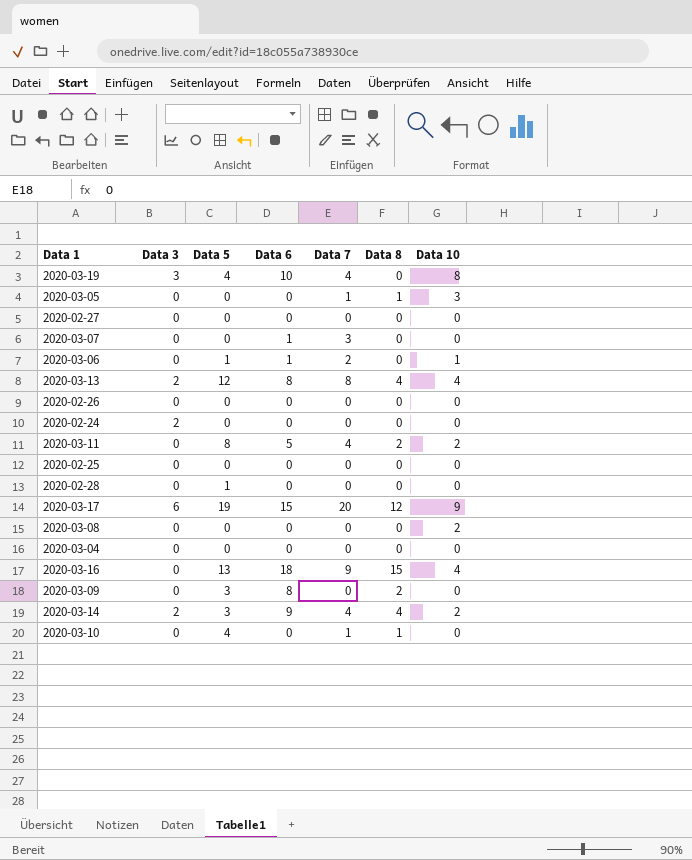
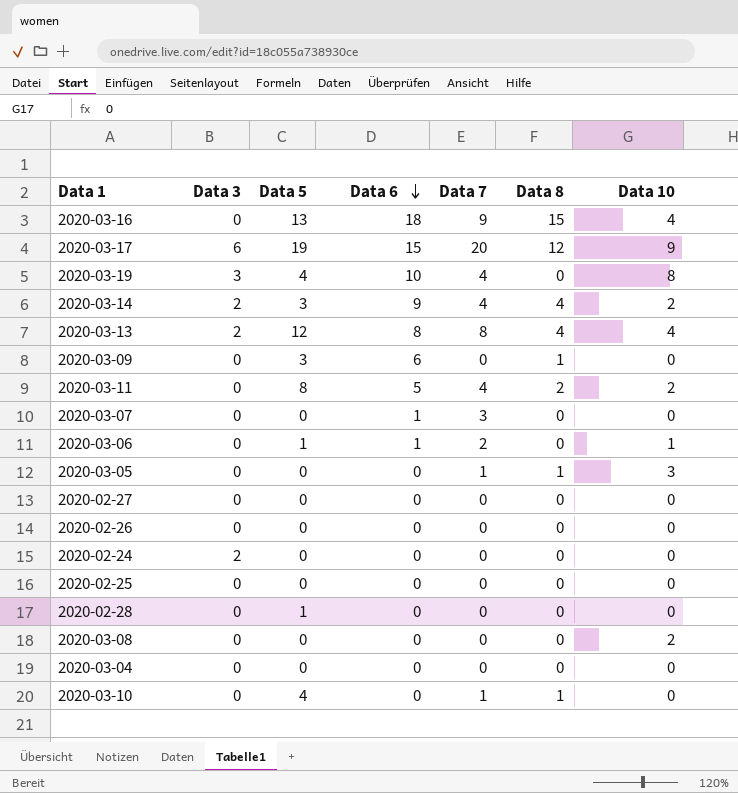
row order: none -> Data 6 descending
2020-03-09 | Data 6: 8 -> 6
2020-03-09 | Data 8: 2 -> 1

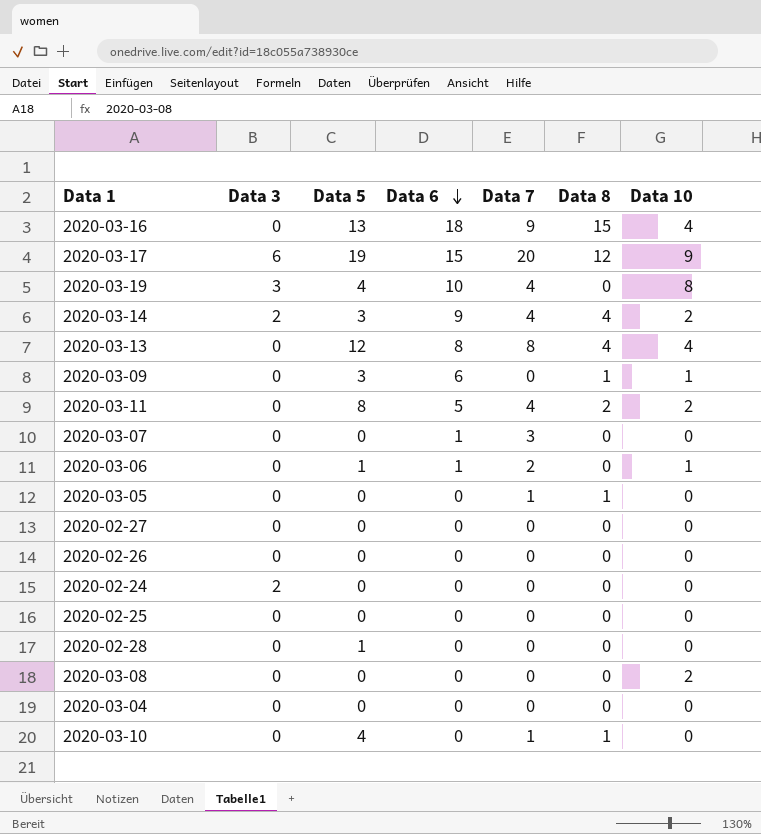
2020-03-13 | Data 3: 2 -> 0
2020-03-09 | Data 10: 0 -> 1
2020-03-05 | Data 10: 3 -> 0

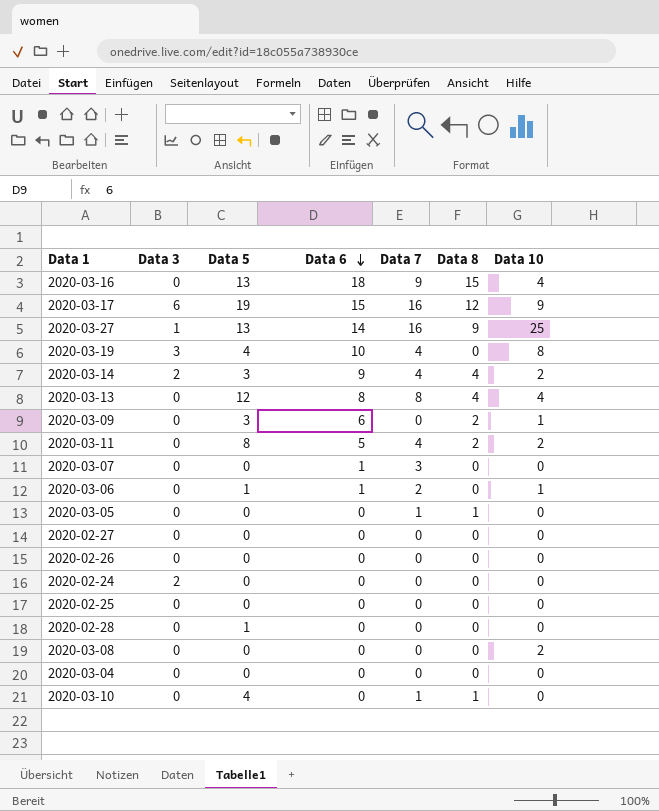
2020-03-17 | Data 7: 20 -> 16
row 2020-03-27: none -> 1 | 13 | 14 | 16 | 9 | 25
2020-03-09 | Data 8: 1 -> 2

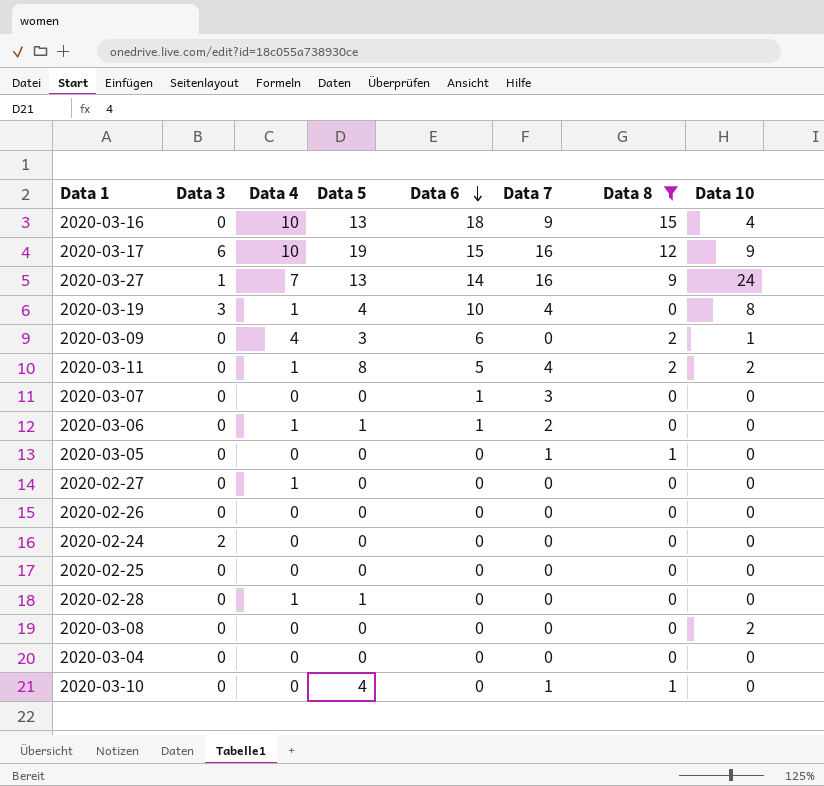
filter: none -> Data 8 != 4
column Data 4 | position: none -> 3
2020-03-27 | Data 10: 25 -> 24
2020-03-06 | Data 10: 1 -> 0

